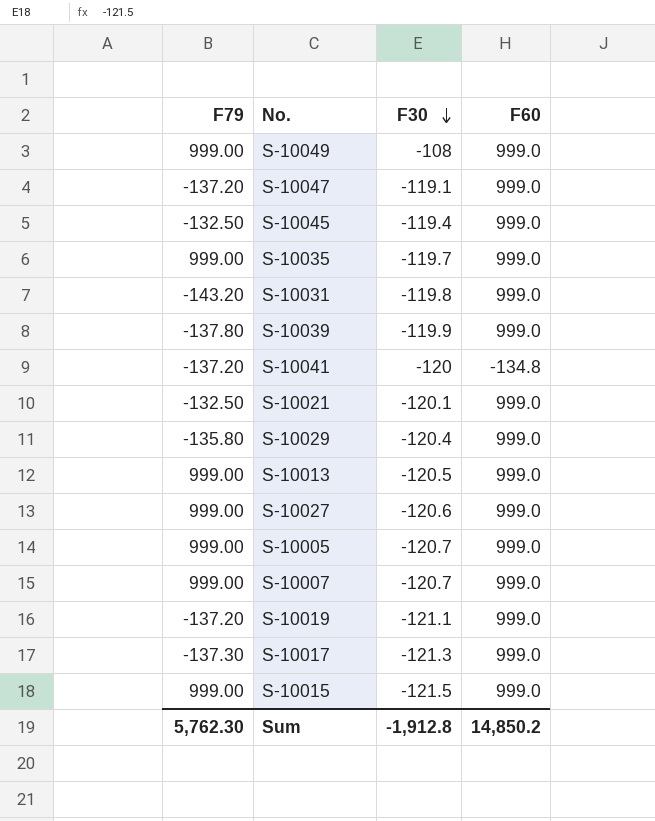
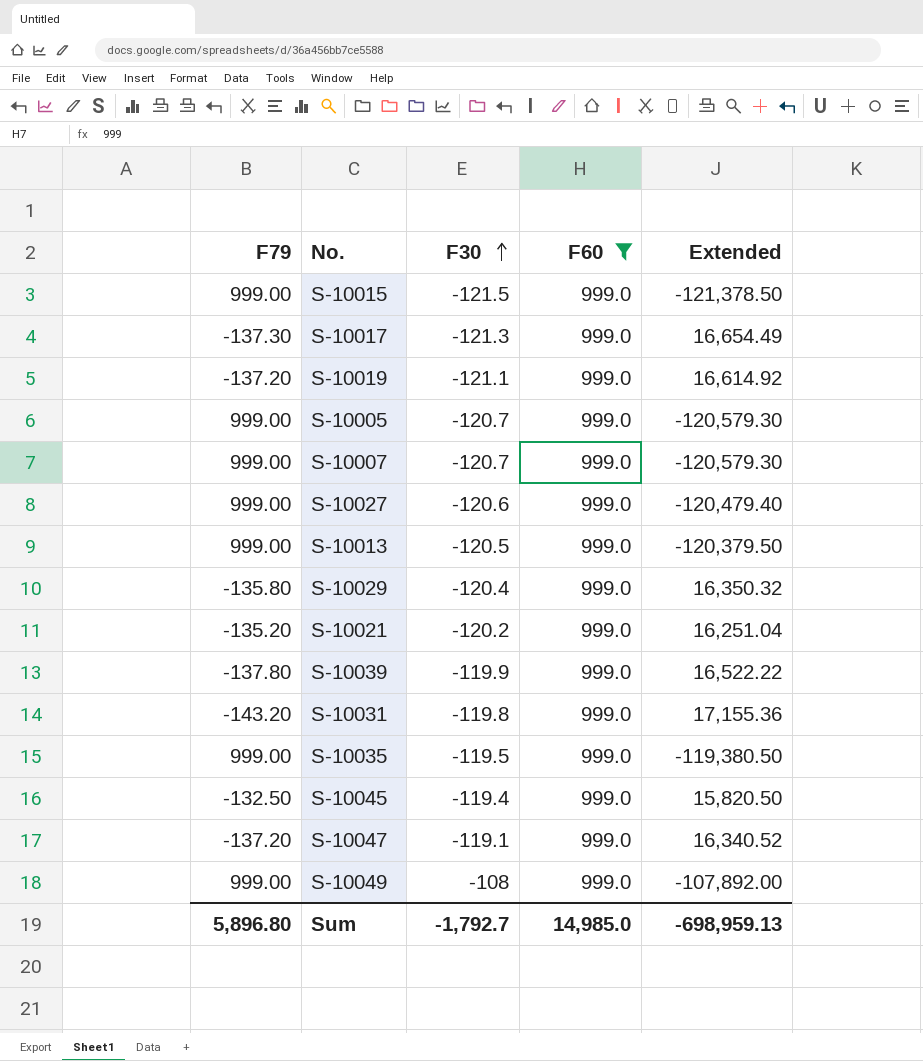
filter: none -> F60 = 999.0
row order: F30 descending -> F30 ascending
column Extended | formula: none -> [F79] * [F30]
S-10021 | F79: -132.50 -> -135.20
S-10021 | F30: -120.1 -> -120.2
S-10035 | F30: -119.7 -> -119.5
Sum | F79: 5,762.30 -> 5,896.80
Sum | F30: -1,912.8 -> -1,792.7
Sum | F60: 14,850.2 -> 14,985.0

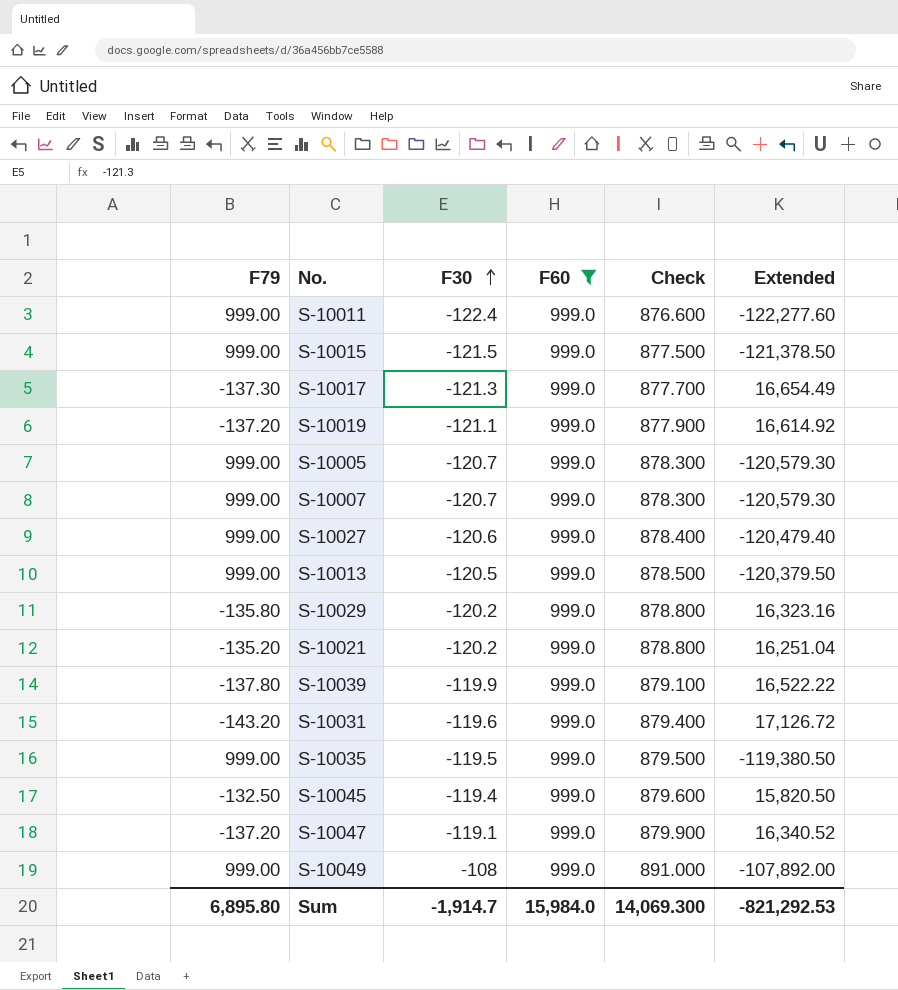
column Check | formula: none -> [F30] + [F60]
row S-10011: none -> 999.00 | -122.4 | 999.0 | 876.600 | -122,277.60
S-10029 | F30: -120.4 -> -120.2
S-10029 | Extended: 16,350.32 -> 16,323.16
S-10031 | F30: -119.8 -> -119.6
S-10031 | Extended: 17,155.36 -> 17,126.72
Sum | F79: 5,896.80 -> 6,895.80
Sum | F30: -1,792.7 -> -1,914.7
Sum | F60: 14,985.0 -> 15,984.0
Sum | Extended: -698,959.13 -> -821,292.53

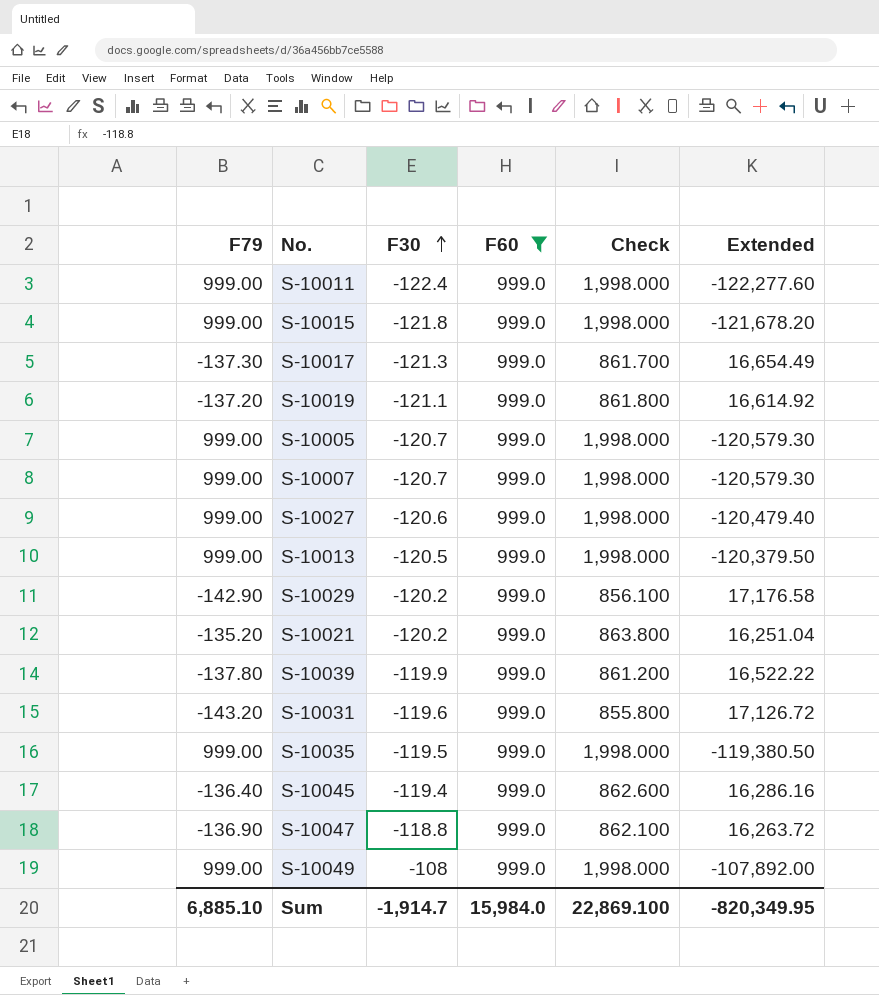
column Check | formula: [F30] + [F60] -> [F79] + [F60]
S-10015 | F30: -121.5 -> -121.8
S-10015 | Extended: -121,378.50 -> -121,678.20
S-10029 | F79: -135.80 -> -142.90
S-10029 | Extended: 16,323.16 -> 17,176.58
S-10045 | F79: -132.50 -> -136.40
S-10045 | Extended: 15,820.50 -> 16,286.16
S-10047 | F79: -137.20 -> -136.90
S-10047 | F30: -119.1 -> -118.8
S-10047 | Extended: 16,340.52 -> 16,263.72
Sum | F79: 6,895.80 -> 6,885.10
Sum | Check: 14,069.300 -> 22,869.100
Sum | Extended: -821,292.53 -> -820,349.95

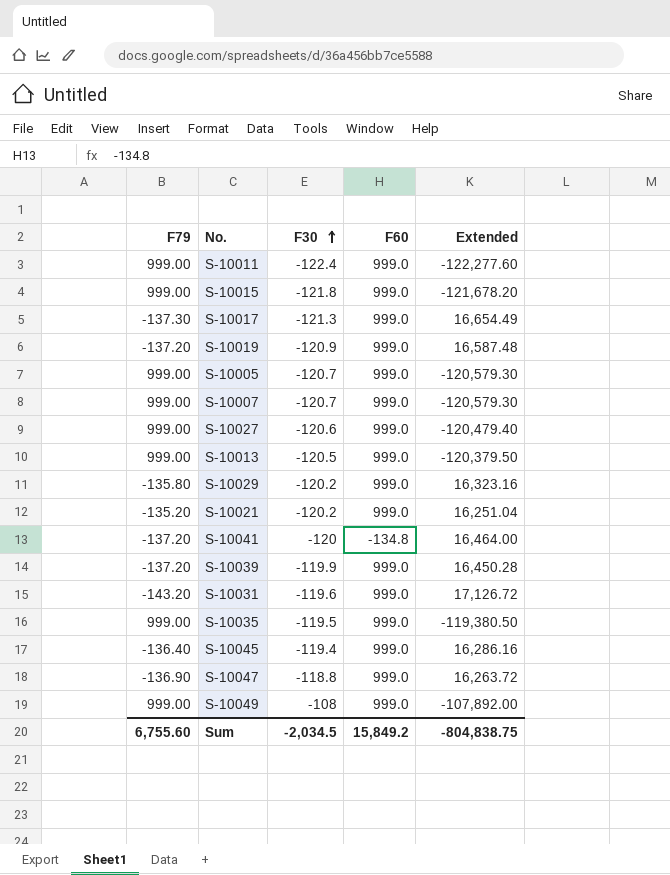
filter: F60 = 999.0 -> none
column Check | formula: [F79] + [F60] -> none
S-10019 | F30: -121.1 -> -120.9
S-10019 | Extended: 16,614.92 -> 16,587.48
S-10029 | F79: -142.90 -> -135.80
S-10029 | Extended: 17,176.58 -> 16,323.16
S-10039 | F79: -137.80 -> -137.20
S-10039 | Extended: 16,522.22 -> 16,450.28
Sum | F79: 6,885.10 -> 6,755.60
Sum | F30: -1,914.7 -> -2,034.5
Sum | F60: 15,984.0 -> 15,849.2
Sum | Extended: -820,349.95 -> -804,838.75

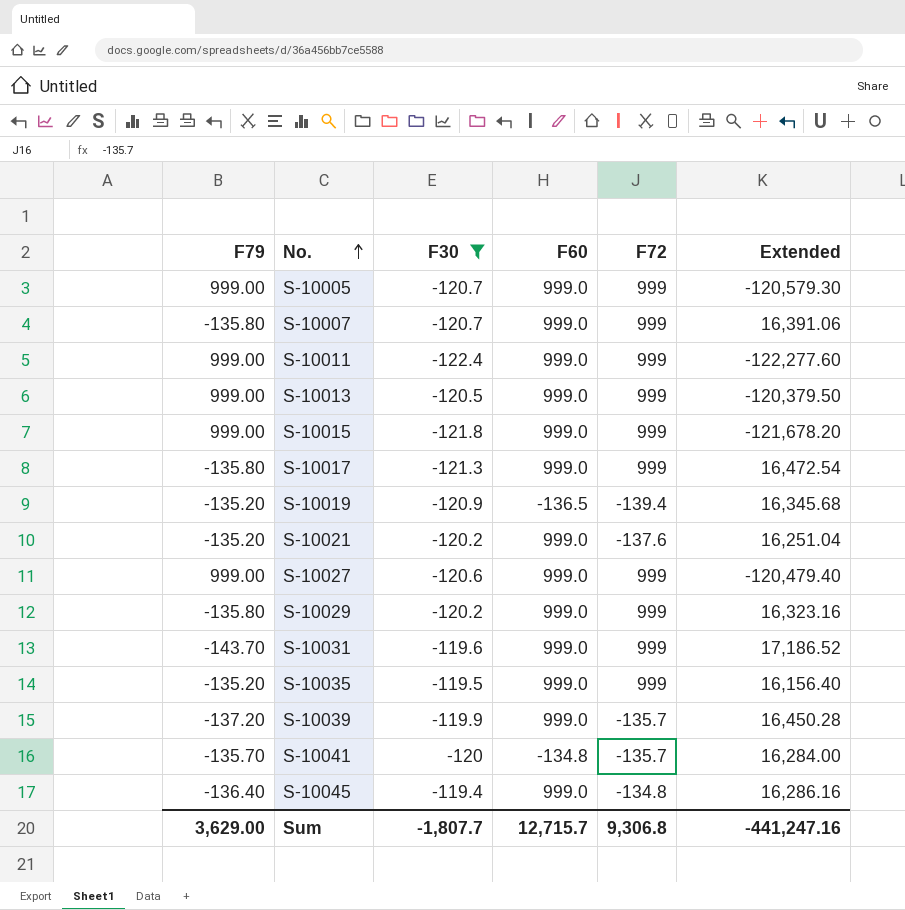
filter: none -> F30 <= -119.4
row order: F30 ascending -> No. ascending
column F72 | position: none -> 5
S-10007 | F79: 999.00 -> -135.80
S-10007 | Extended: -120,579.30 -> 16,391.06
S-10017 | F79: -137.30 -> -135.80
S-10017 | Extended: 16,654.49 -> 16,472.54
S-10019 | F79: -137.20 -> -135.20
S-10019 | F60: 999.0 -> -136.5
S-10019 | Extended: 16,587.48 -> 16,345.68
S-10031 | F79: -143.20 -> -143.70
S-10031 | Extended: 17,126.72 -> 17,186.52
S-10035 | F79: 999.00 -> -135.20
S-10035 | Extended: -119,380.50 -> 16,156.40
S-10041 | F79: -137.20 -> -135.70
S-10041 | Extended: 16,464.00 -> 16,284.00
Sum | F79: 6,755.60 -> 3,629.00
Sum | F30: -2,034.5 -> -1,807.7
Sum | F60: 15,849.2 -> 12,715.7
Sum | Extended: -804,838.75 -> -441,247.16

